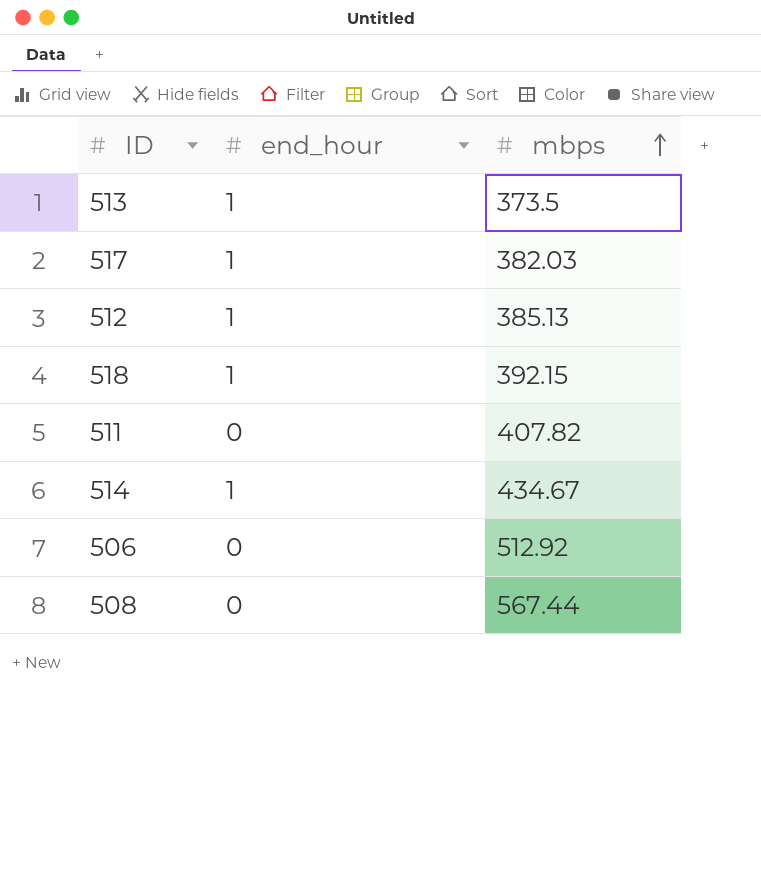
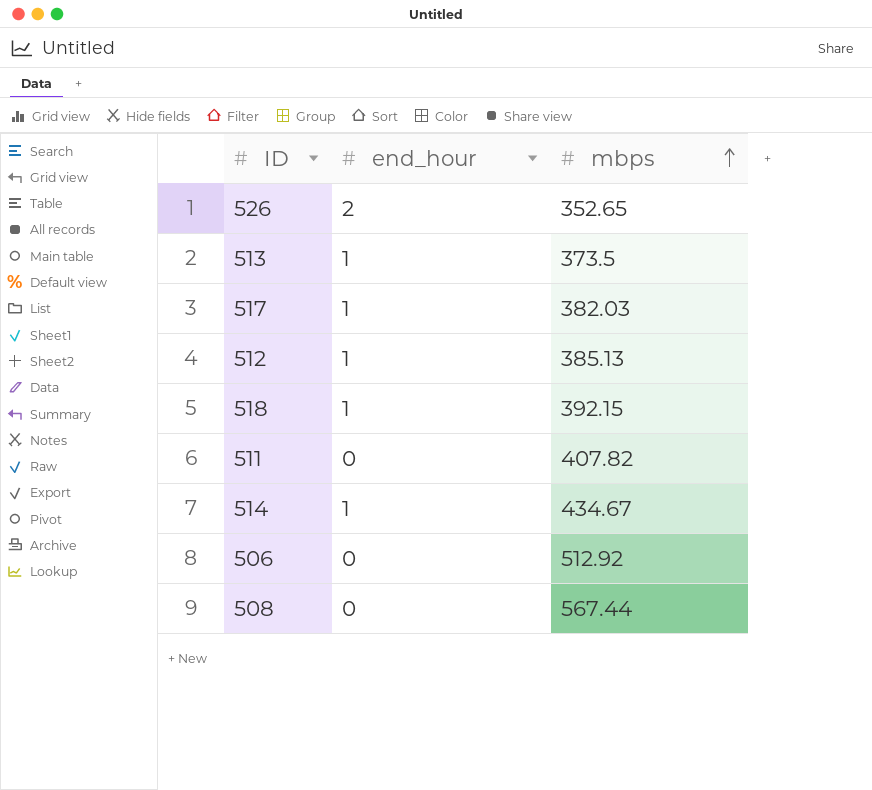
row 526: none -> 2 | 352.65

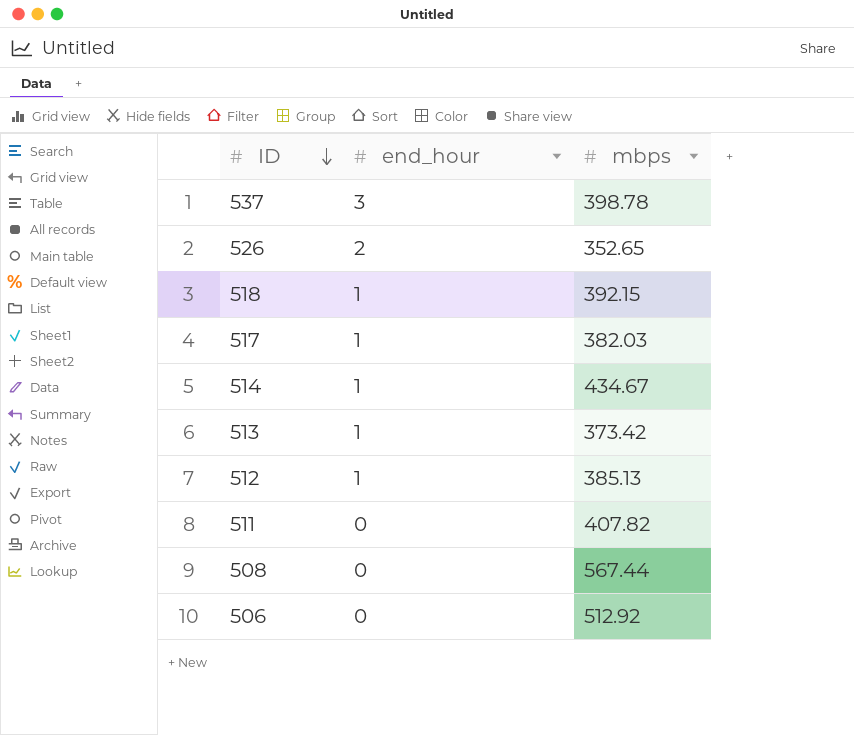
row order: mbps ascending -> ID descending
row 537: none -> 3 | 398.78
513 | mbps: 373.5 -> 373.42

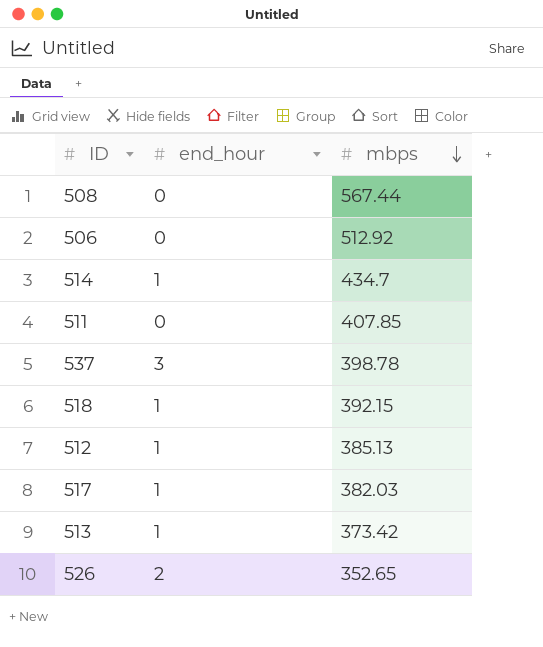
row order: ID descending -> mbps descending
514 | mbps: 434.67 -> 434.7
511 | mbps: 407.82 -> 407.85

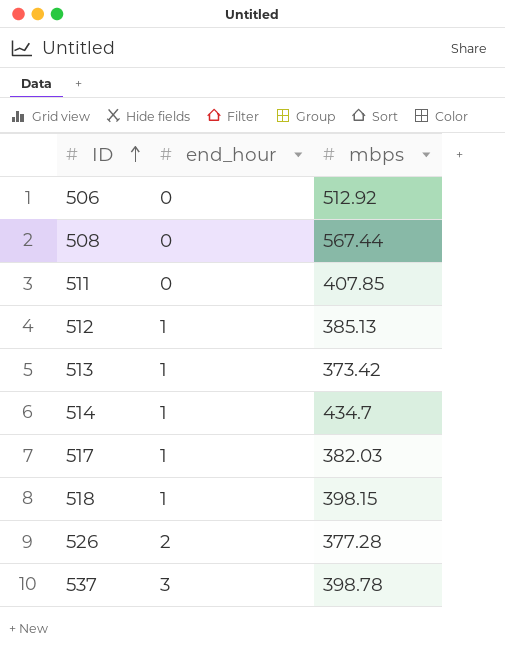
row order: mbps descending -> ID ascending
518 | mbps: 392.15 -> 398.15
526 | mbps: 352.65 -> 377.28

